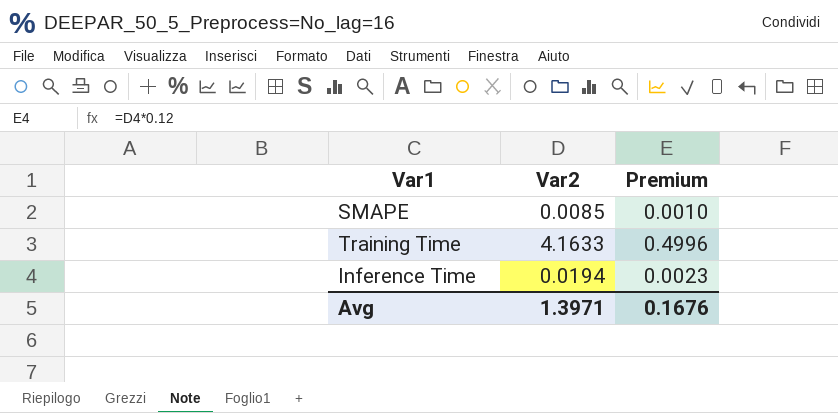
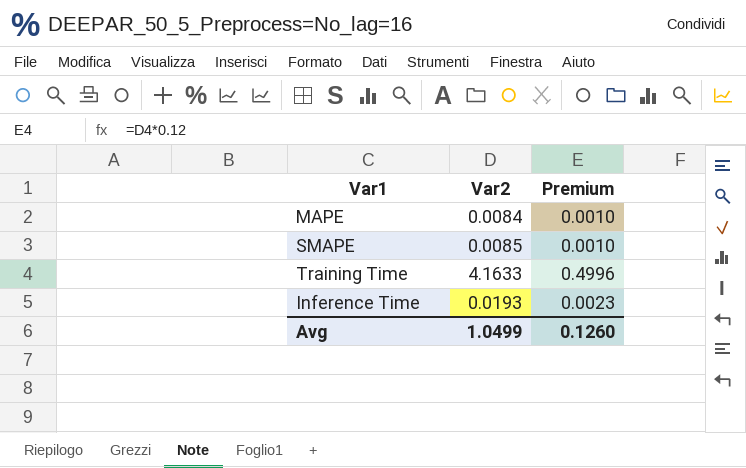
row MAPE: none -> 0.0084 | 0.0010
Inference Time | Var2: 0.0194 -> 0.0193
Avg | Var2: 1.3971 -> 1.0499
Avg | Premium: 0.1676 -> 0.1260

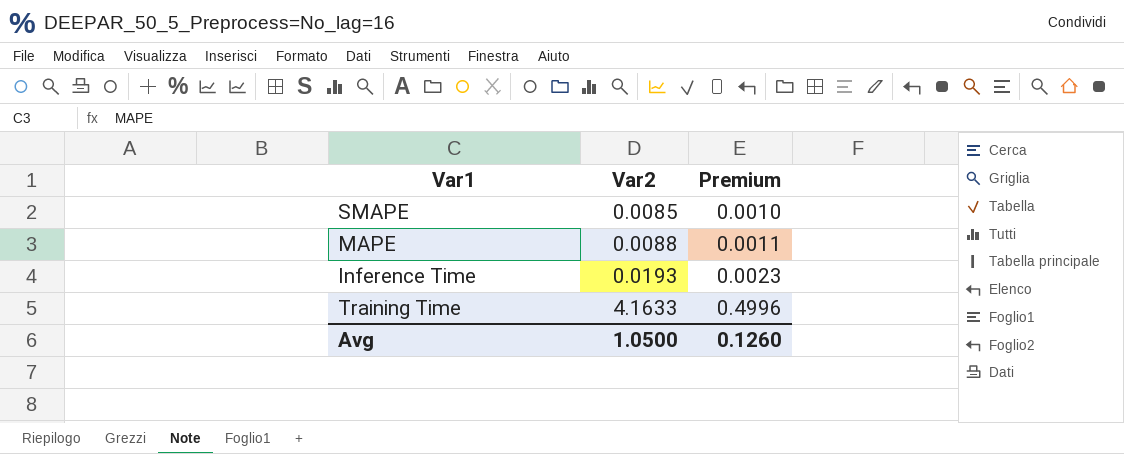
row order: none -> Var2 ascending
MAPE | Var2: 0.0084 -> 0.0088
MAPE | Premium: 0.0010 -> 0.0011
Avg | Var2: 1.0499 -> 1.0500

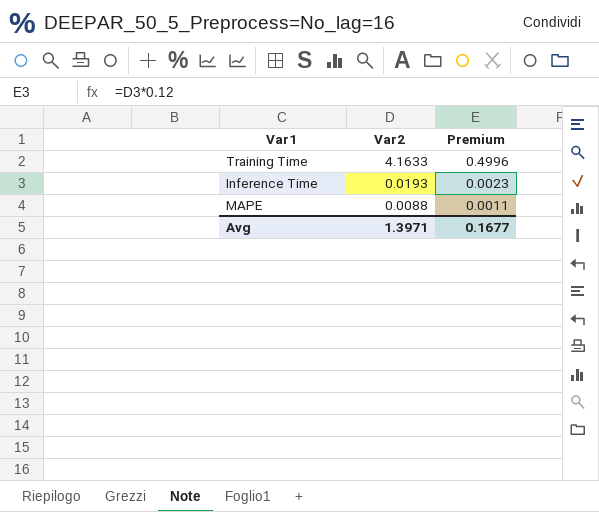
row order: Var2 ascending -> Var2 descending
row SMAPE: 0.0085 | 0.0010 -> none
Avg | Var2: 1.0500 -> 1.3971
Avg | Premium: 0.1260 -> 0.1677

